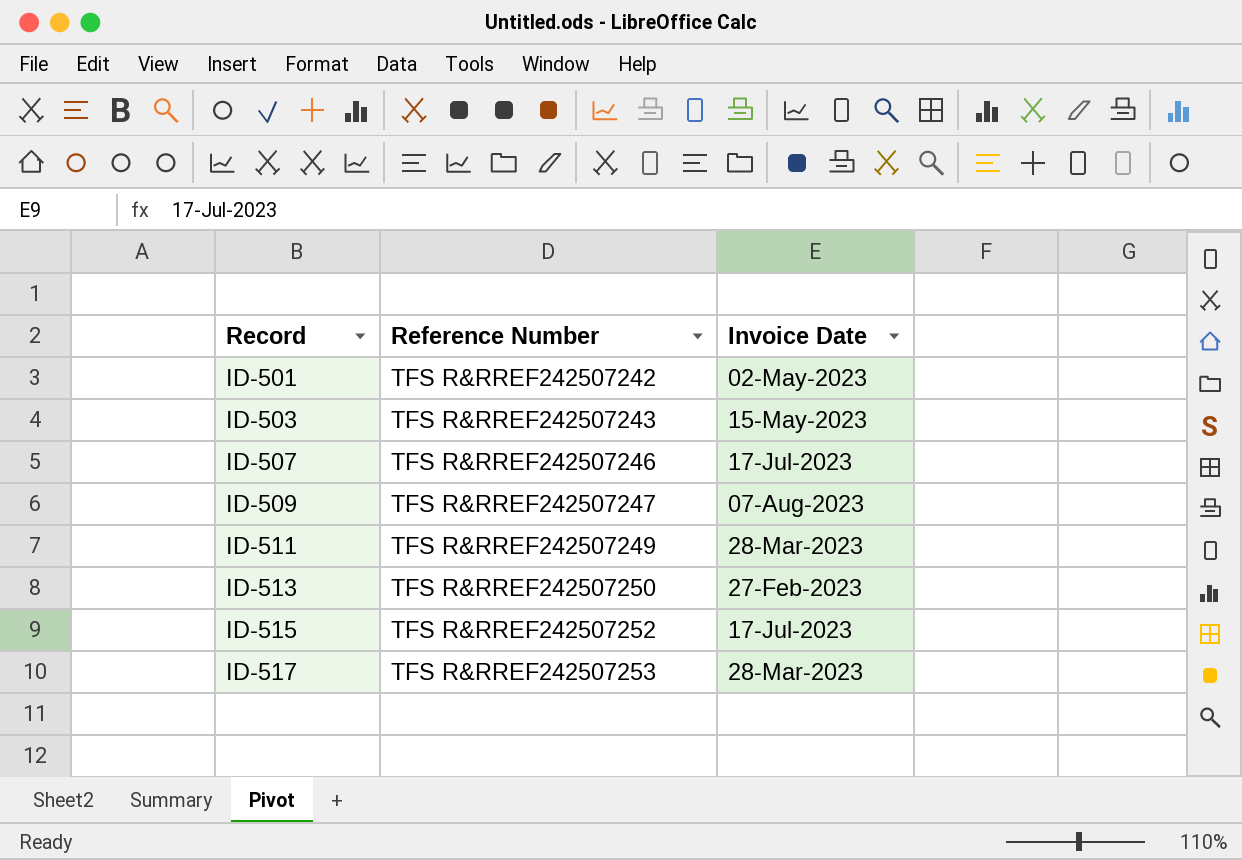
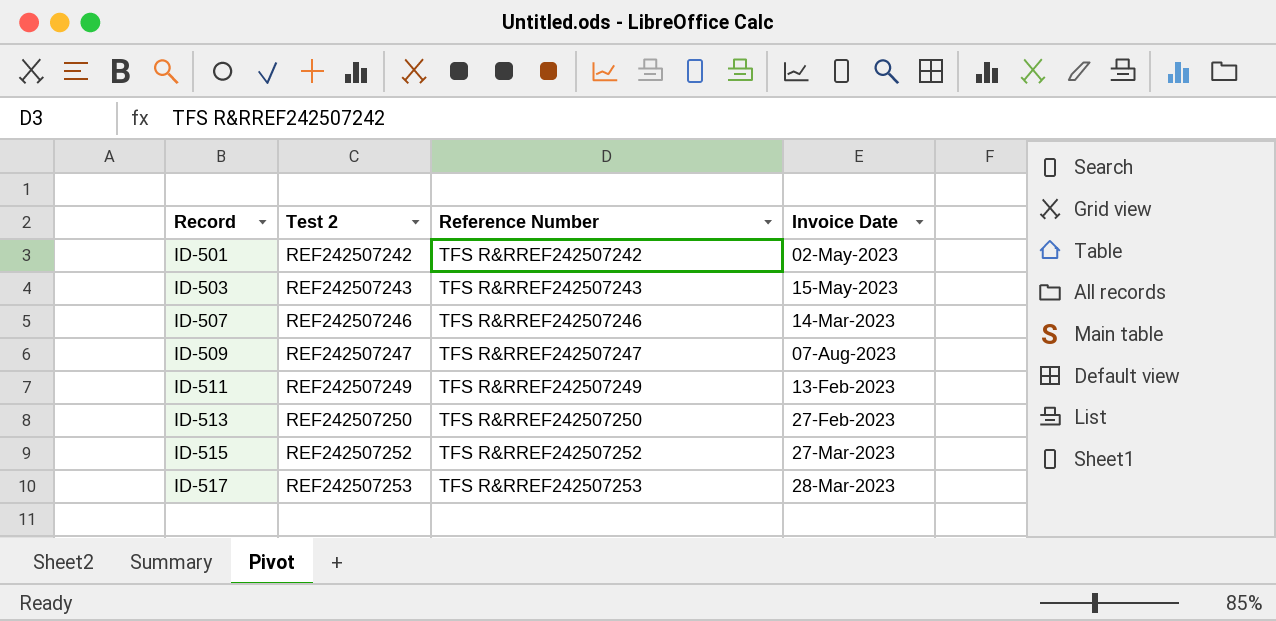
column Test 2 | position: none -> 2
ID-507 | Invoice Date: 17-Jul-2023 -> 14-Mar-2023
ID-511 | Invoice Date: 28-Mar-2023 -> 13-Feb-2023
ID-515 | Invoice Date: 17-Jul-2023 -> 27-Mar-2023

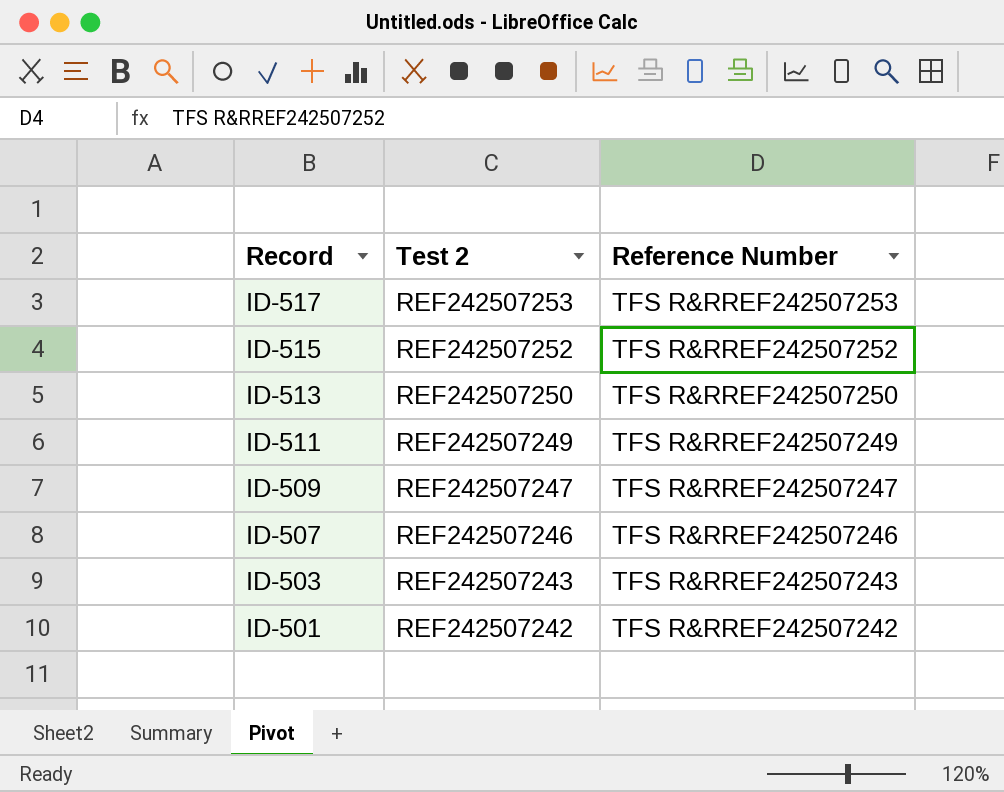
row order: Record ascending -> Record descending
column Invoice Date | position: 4 -> none

